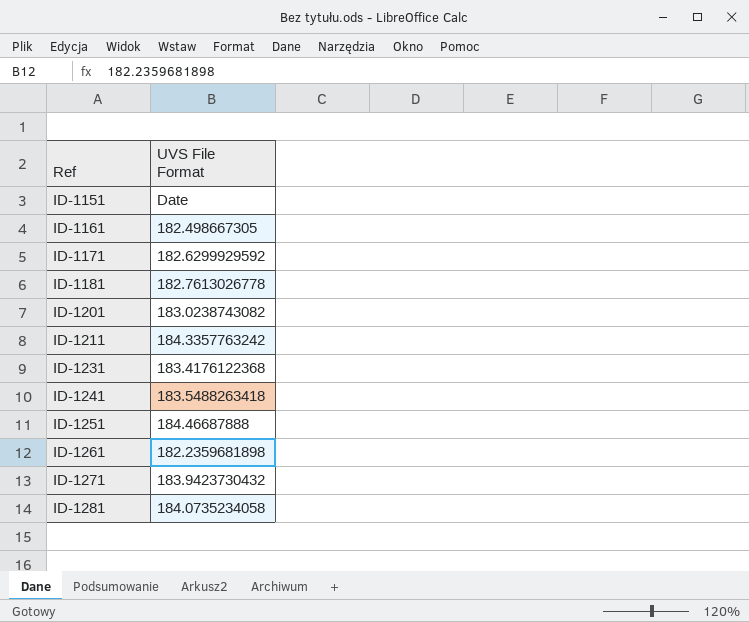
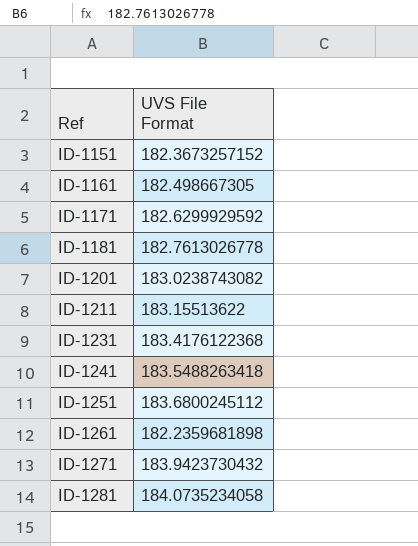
ID-1151 | UVS File Format: Date -> 182.3673257152
ID-1211 | UVS File Format: 184.3357763242 -> 183.15513622
ID-1251 | UVS File Format: 184.46687888 -> 183.6800245112

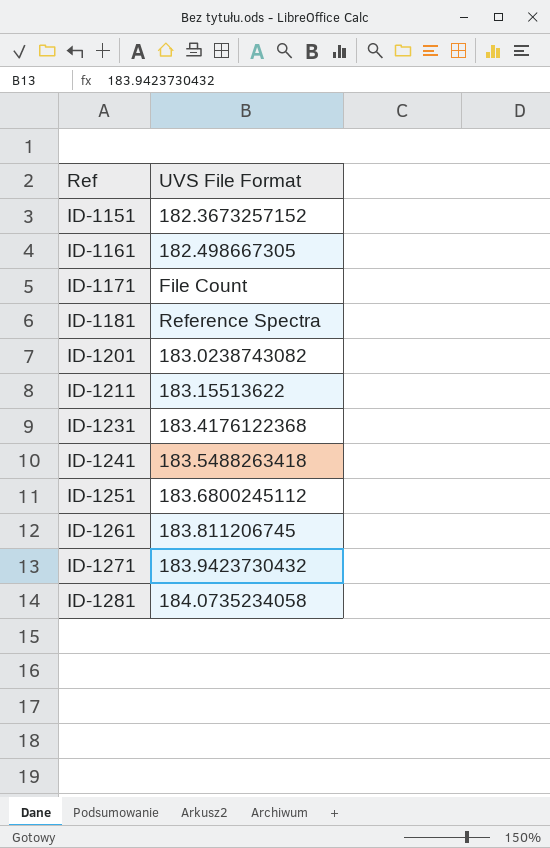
ID-1171 | UVS File Format: 182.6299929592 -> File Count
ID-1181 | UVS File Format: 182.7613026778 -> Reference Spectra
ID-1261 | UVS File Format: 182.2359681898 -> 183.811206745

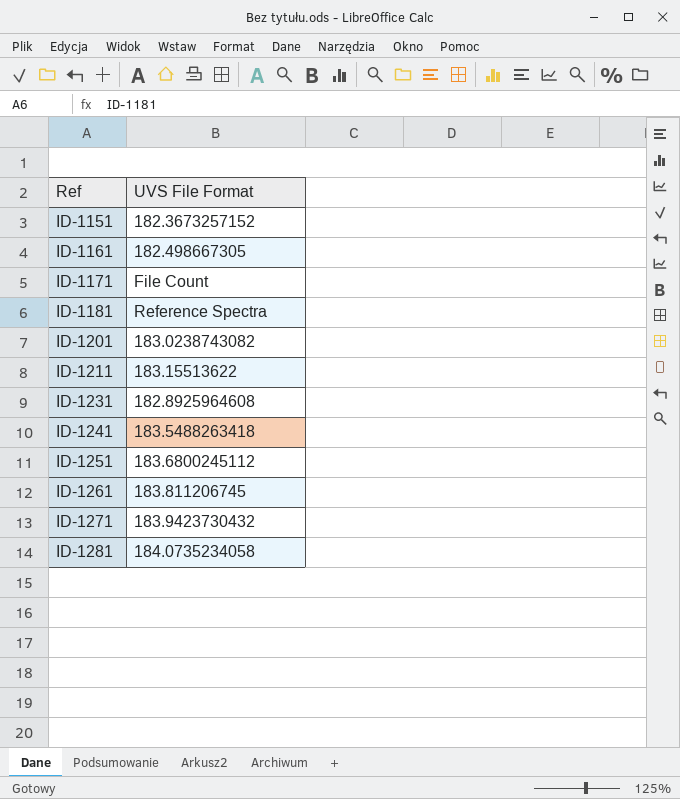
ID-1231 | UVS File Format: 183.4176122368 -> 182.8925964608

